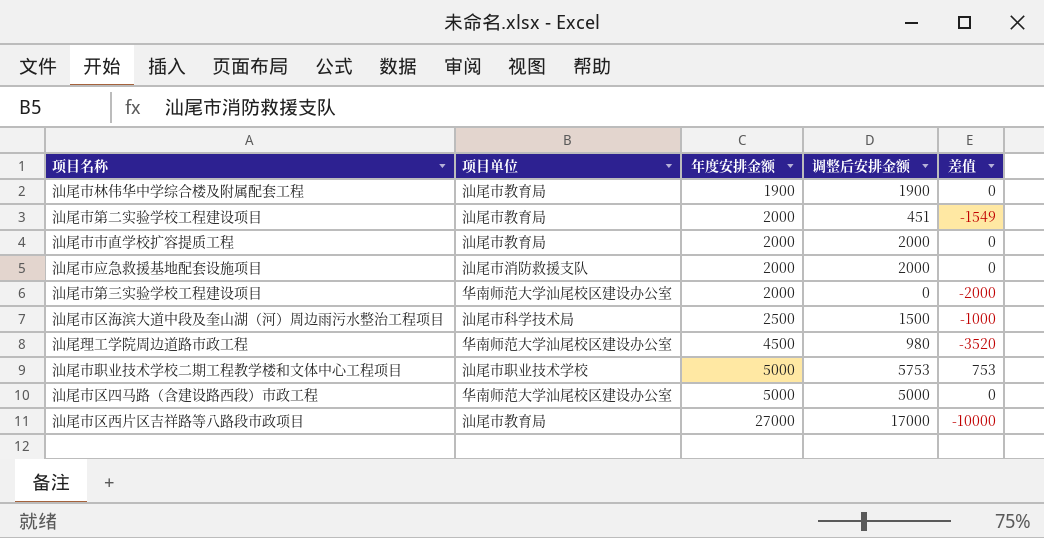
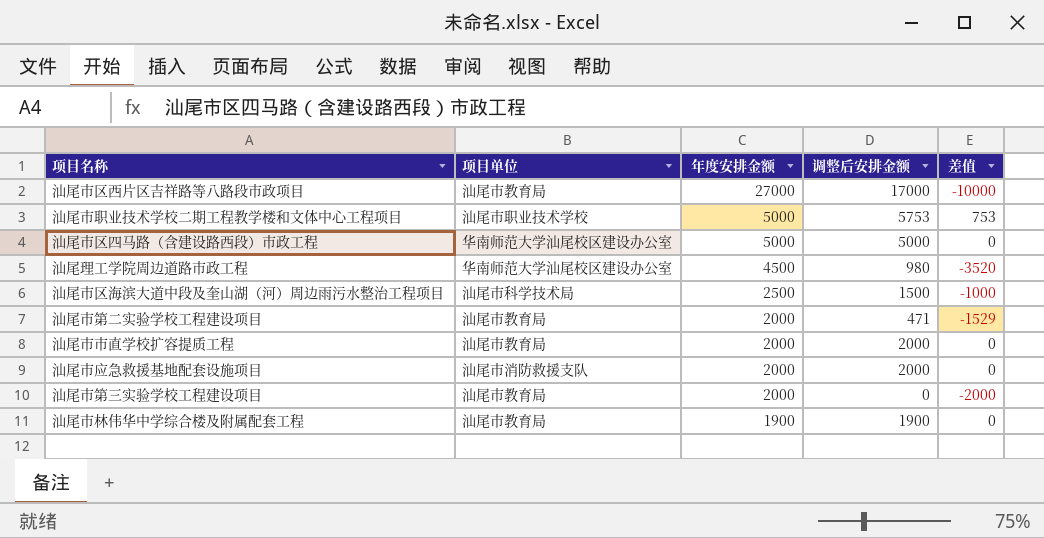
row order: 年度安排金额 ascending -> 年度安排金额 descending
汕尾市第二实验学校工程建设项目 | 调整后安排金额: 451 -> 471
汕尾市第二实验学校工程建设项目 | 差值: -1549 -> -1529
汕尾市第三实验学校工程建设项目 | 项目单位: 华南师范大学汕尾校区建设办公室 -> 汕尾市教育局

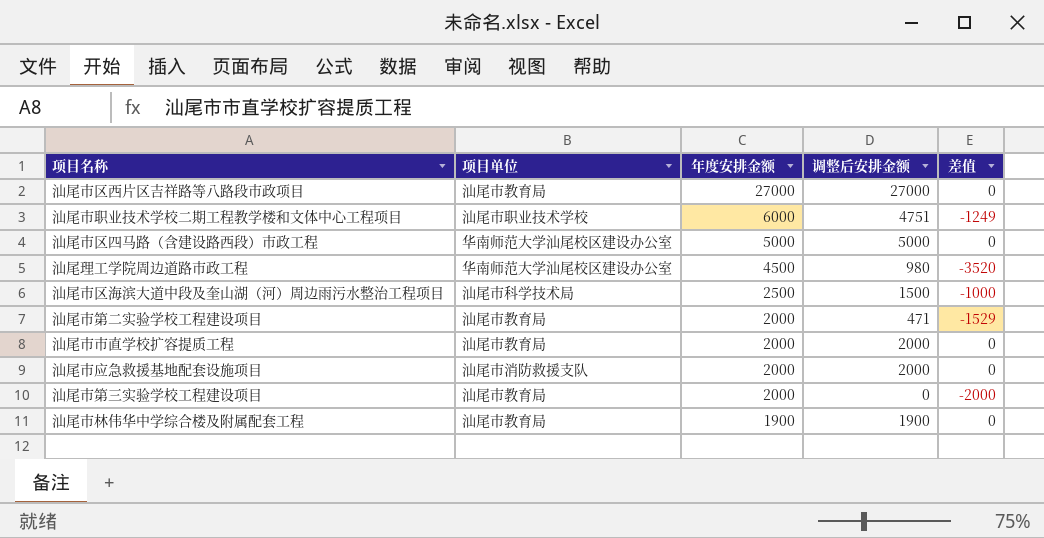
汕尾市区西片区吉祥路等八路段市政项目 | 调整后安排金额: 17000 -> 27000
汕尾市区西片区吉祥路等八路段市政项目 | 差值: -10000 -> 0
汕尾市职业技术学校二期工程教学楼和文体中心工程项目 | 年度安排金额: 5000 -> 6000
汕尾市职业技术学校二期工程教学楼和文体中心工程项目 | 调整后安排金额: 5753 -> 4751
汕尾市职业技术学校二期工程教学楼和文体中心工程项目 | 差值: 753 -> -1249

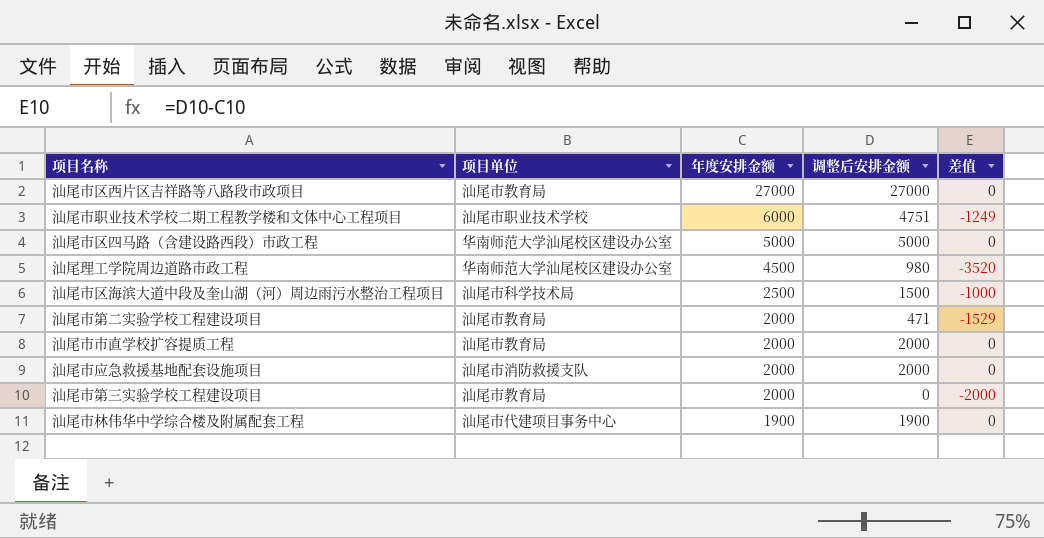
汕尾市林伟华中学综合楼及附属配套工程 | 项目单位: 汕尾市教育局 -> 汕尾市代建项目事务中心

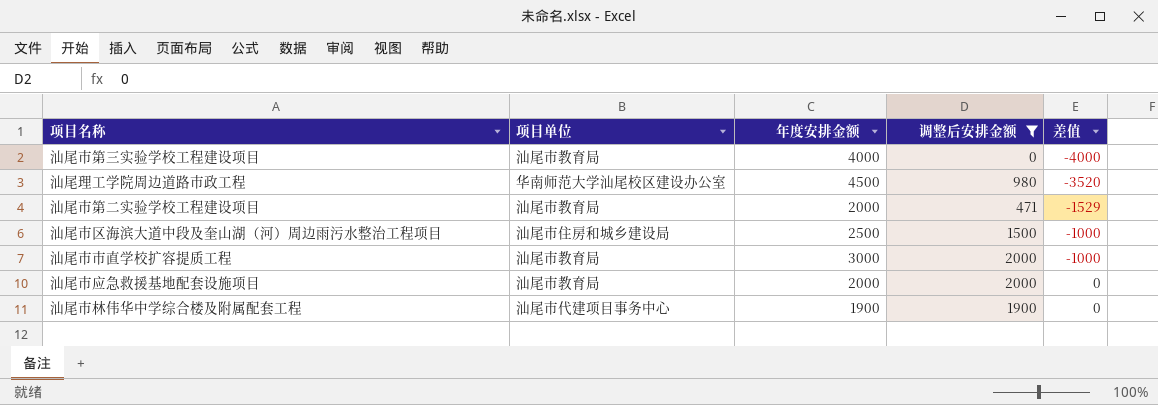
filter: none -> 调整后安排金额 <= 2000
row order: 年度安排金额 descending -> 差值 ascending
汕尾市第三实验学校工程建设项目 | 年度安排金额: 2000 -> 4000
汕尾市第三实验学校工程建设项目 | 差值: -2000 -> -4000
汕尾市区海滨大道中段及奎山湖（河）周边雨污水整治工程项目 | 项目单位: 汕尾市科学技术局 -> 汕尾市住房和城乡建设局
汕尾市市直学校扩容提质工程 | 年度安排金额: 2000 -> 3000
汕尾市市直学校扩容提质工程 | 差值: 0 -> -1000
汕尾市应急救援基地配套设施项目 | 项目单位: 汕尾市消防救援支队 -> 汕尾市教育局

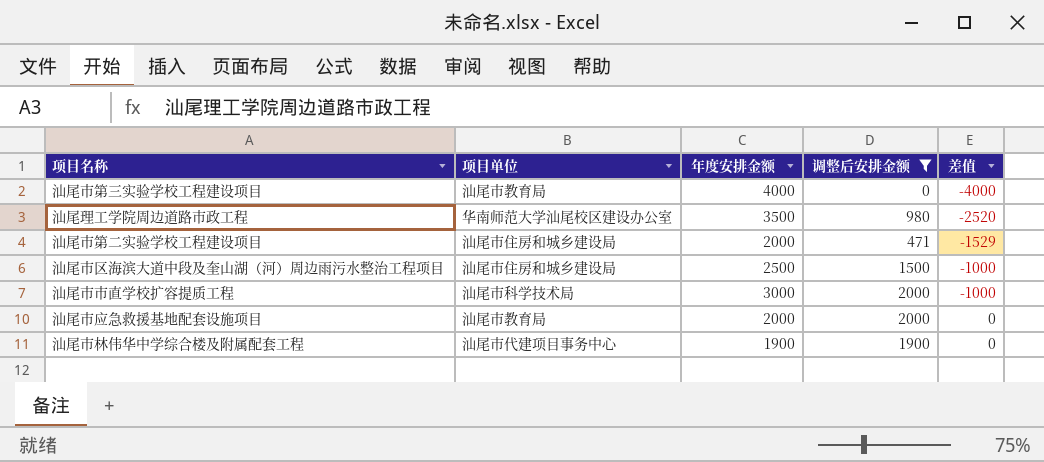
汕尾理工学院周边道路市政工程 | 年度安排金额: 4500 -> 3500
汕尾理工学院周边道路市政工程 | 差值: -3520 -> -2520
汕尾市第二实验学校工程建设项目 | 项目单位: 汕尾市教育局 -> 汕尾市住房和城乡建设局
汕尾市市直学校扩容提质工程 | 项目单位: 汕尾市教育局 -> 汕尾市科学技术局

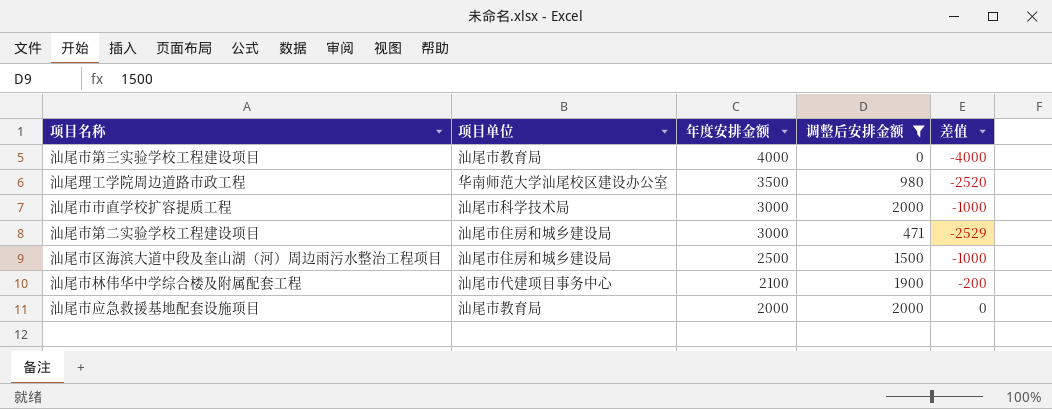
row order: 差值 ascending -> 年度安排金额 descending
汕尾市第二实验学校工程建设项目 | 年度安排金额: 2000 -> 3000
汕尾市第二实验学校工程建设项目 | 差值: -1529 -> -2529
汕尾市林伟华中学综合楼及附属配套工程 | 年度安排金额: 1900 -> 2100
汕尾市林伟华中学综合楼及附属配套工程 | 差值: 0 -> -200

